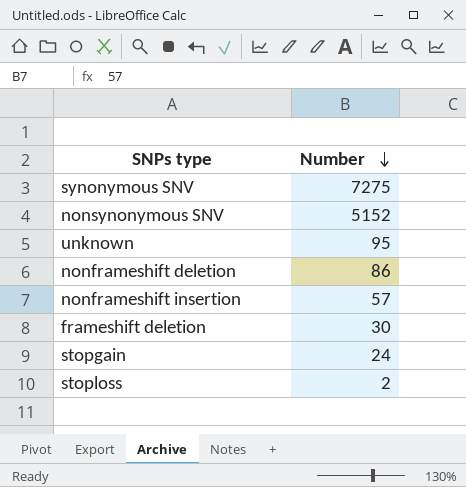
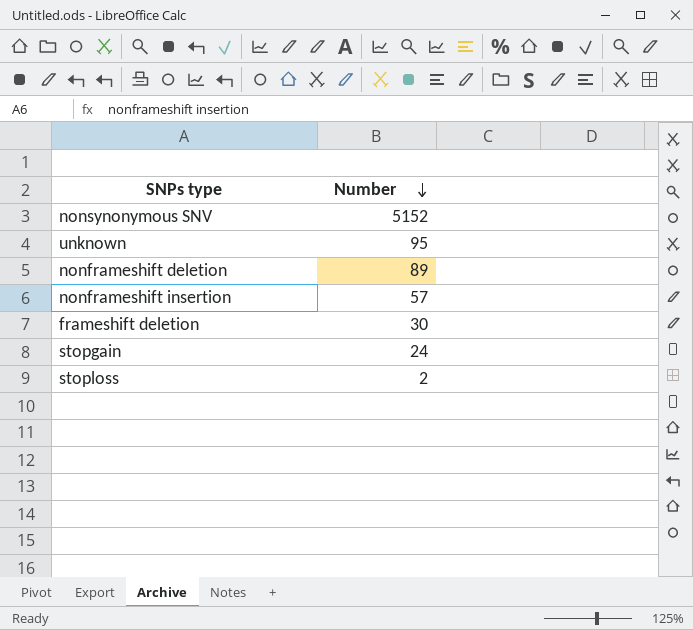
row synonymous SNV: 7275 -> none
nonframeshift deletion | Number: 86 -> 89

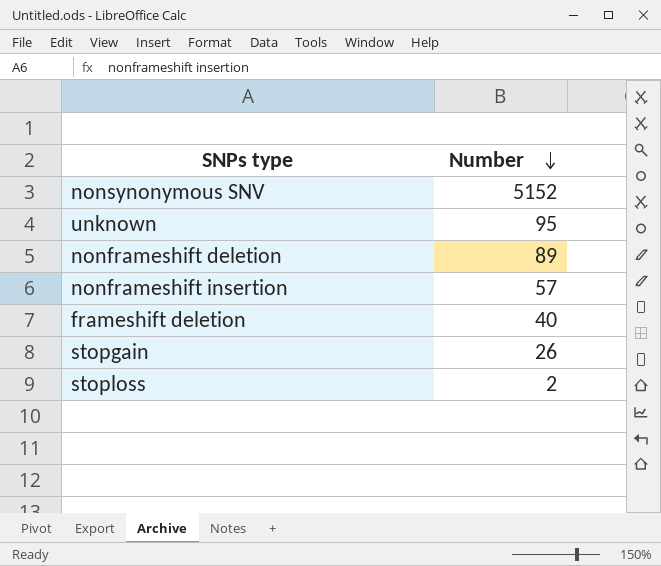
frameshift deletion | Number: 30 -> 40
stopgain | Number: 24 -> 26

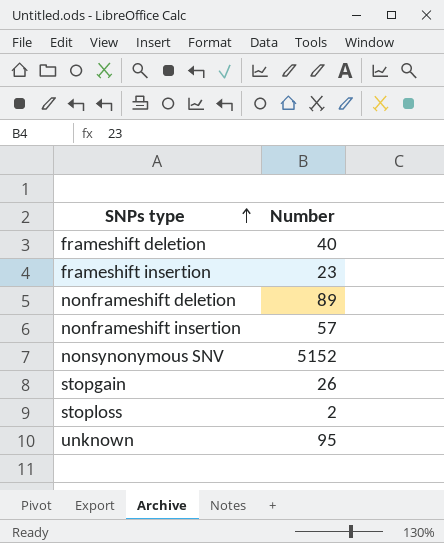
row order: Number descending -> SNPs type ascending
row frameshift insertion: none -> 23

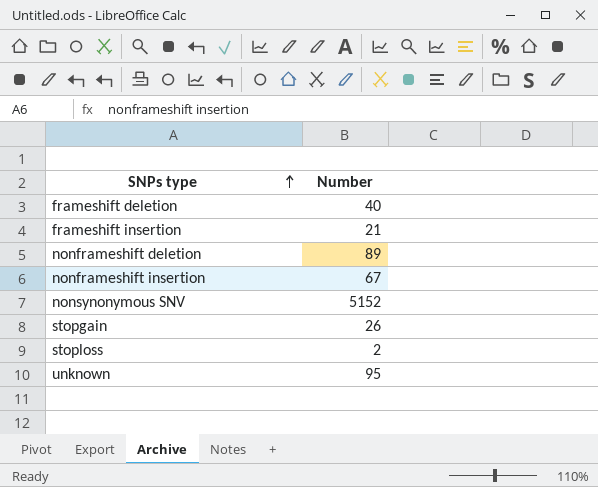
frameshift insertion | Number: 23 -> 21
nonframeshift insertion | Number: 57 -> 67

